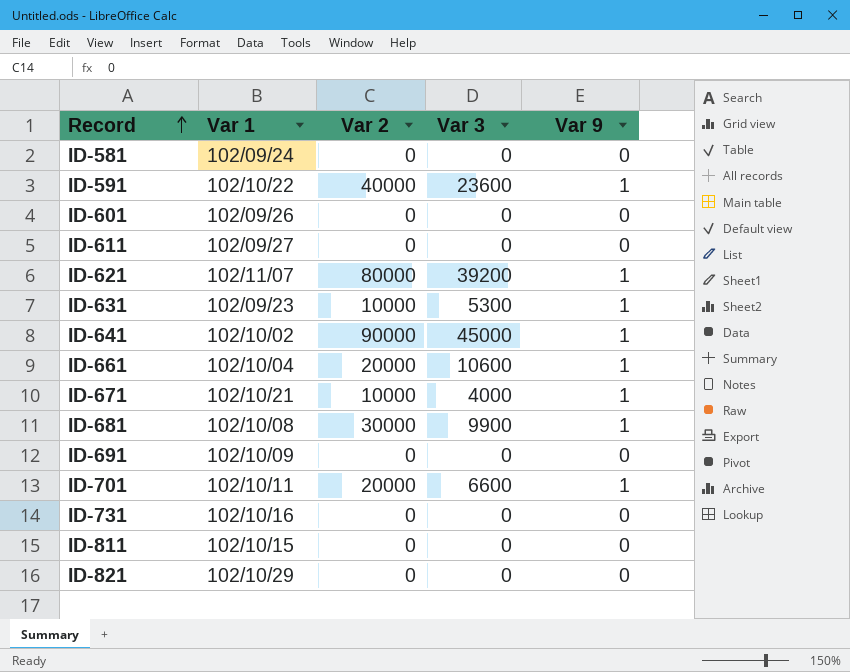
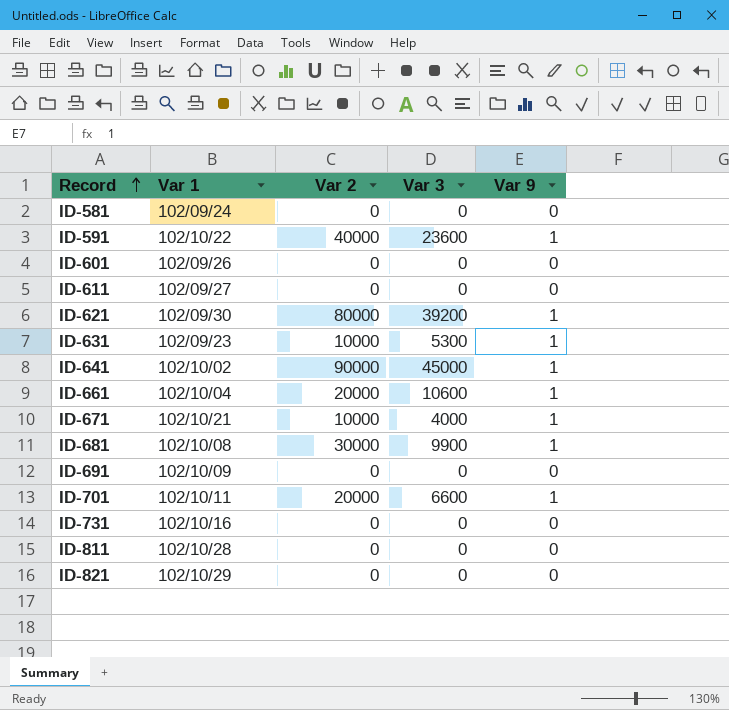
ID-621 | Var 1: 102/11/07 -> 102/09/30
ID-811 | Var 1: 102/10/15 -> 102/10/28

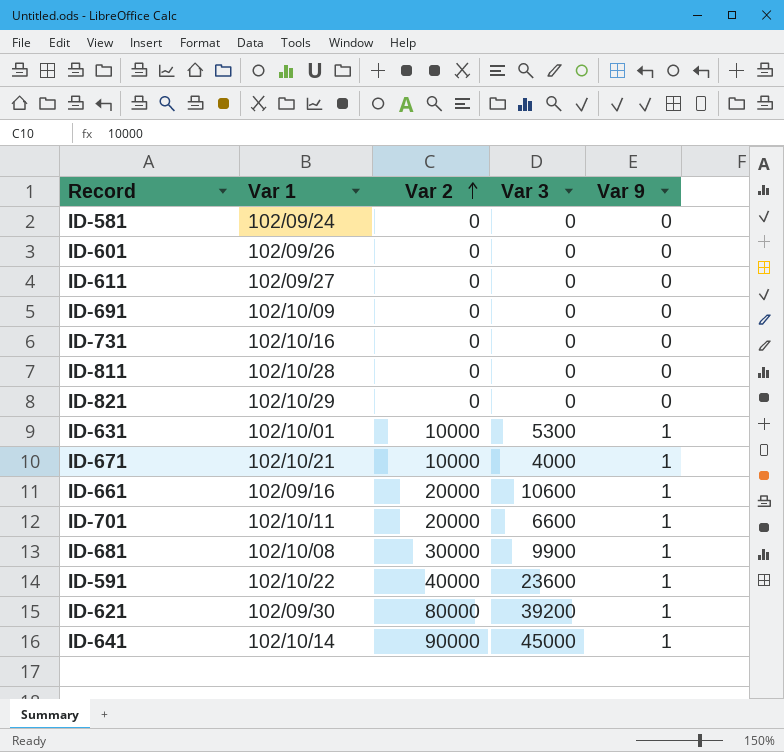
row order: Record ascending -> Var 2 ascending
ID-631 | Var 1: 102/09/23 -> 102/10/01
ID-661 | Var 1: 102/10/04 -> 102/09/16
ID-641 | Var 1: 102/10/02 -> 102/10/14

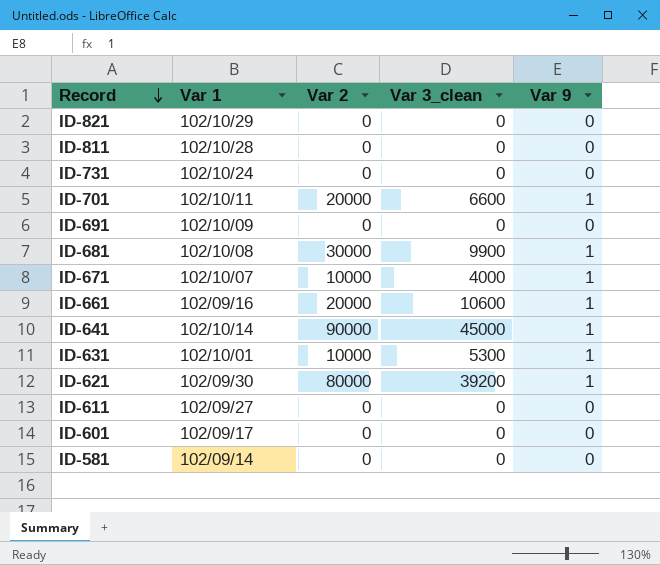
row order: Var 2 ascending -> Record descending
column name: Var 3 -> Var 3_clean
row ID-591: 102/10/22 | 40000 | 23600 | 1 -> none
ID-731 | Var 1: 102/10/16 -> 102/10/24
ID-671 | Var 1: 102/10/21 -> 102/10/07
ID-601 | Var 1: 102/09/26 -> 102/09/17
ID-581 | Var 1: 102/09/24 -> 102/09/14

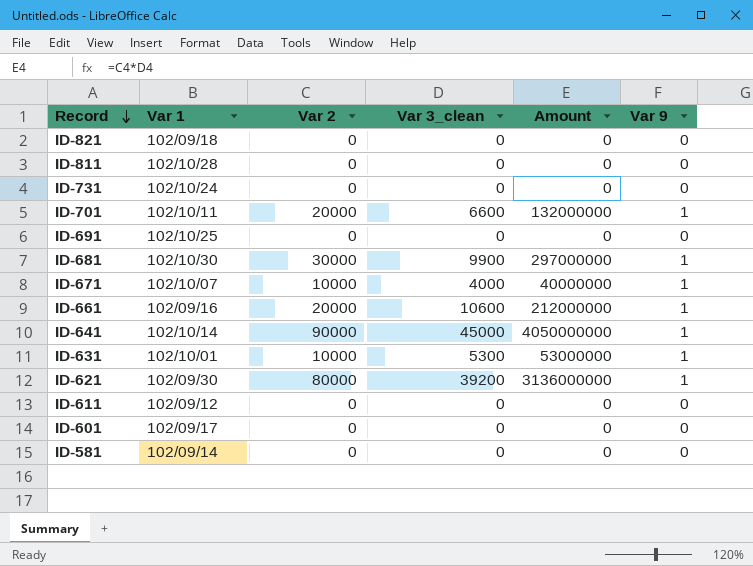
column Amount | formula: none -> [Var 2] * [Var 3_clean]
ID-821 | Var 1: 102/10/29 -> 102/09/18
ID-691 | Var 1: 102/10/09 -> 102/10/25
ID-681 | Var 1: 102/10/08 -> 102/10/30
ID-611 | Var 1: 102/09/27 -> 102/09/12

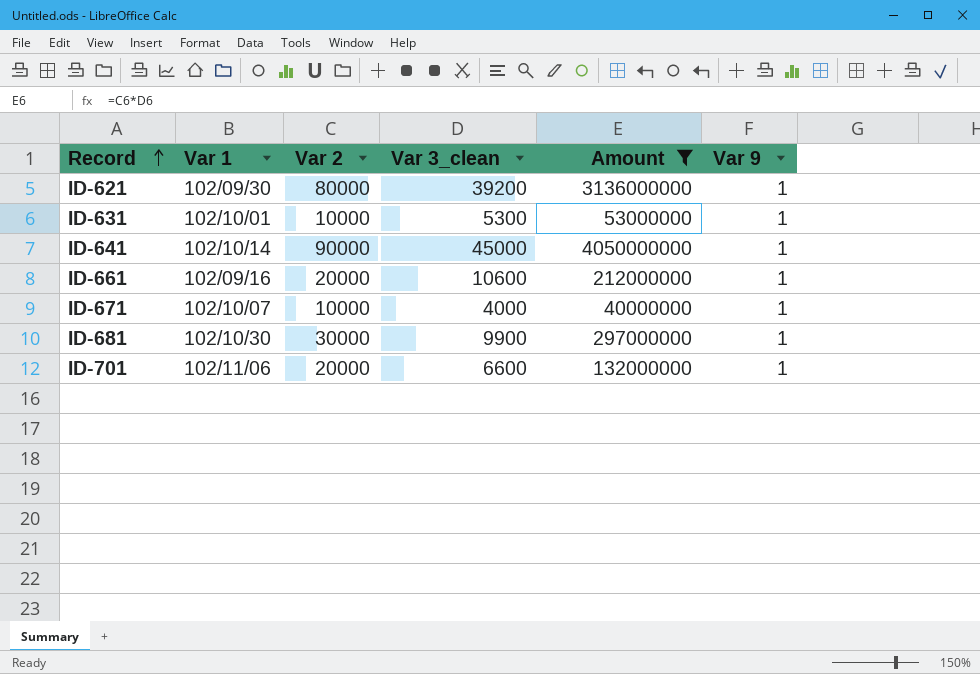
filter: none -> Amount != 0
row order: Record descending -> Record ascending
ID-701 | Var 1: 102/10/11 -> 102/11/06

